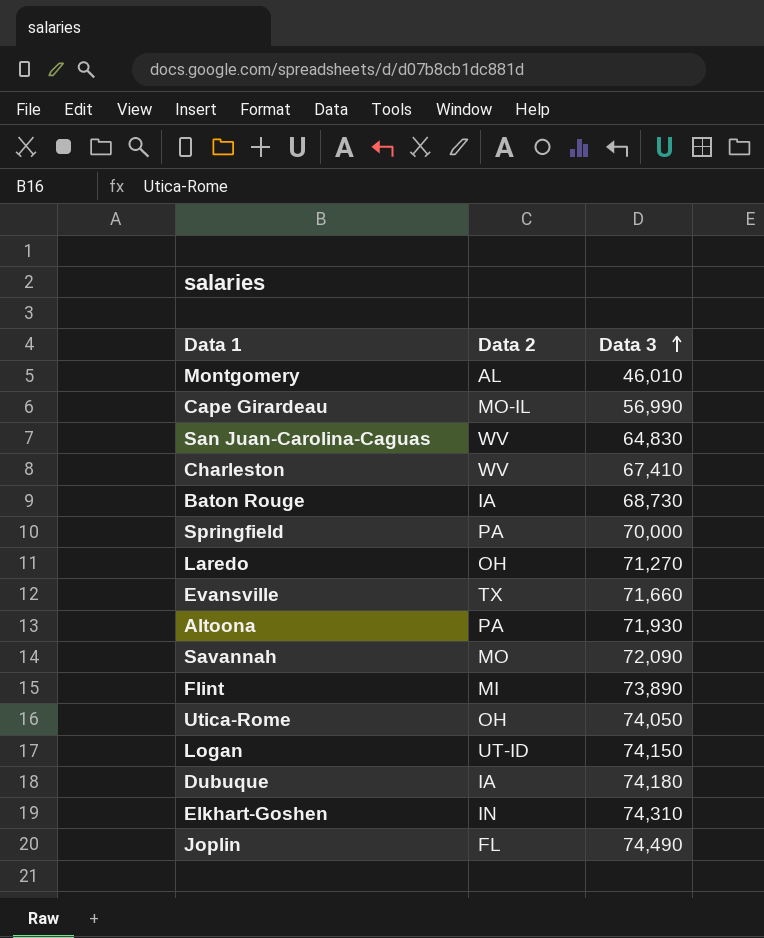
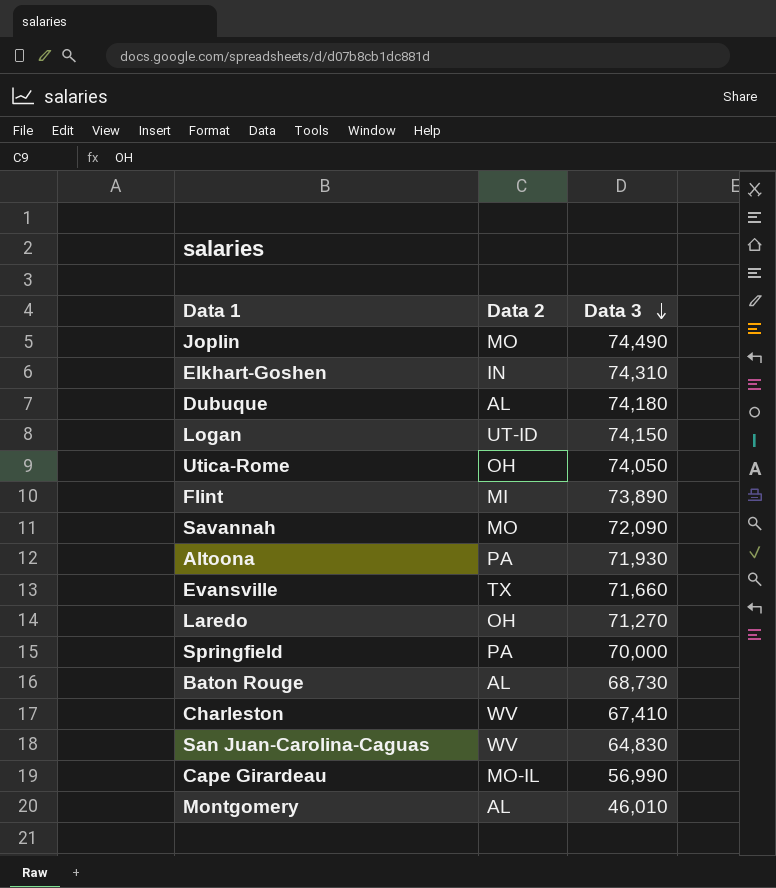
row order: Data 3 ascending -> Data 3 descending
Joplin | Data 2: FL -> MO
Dubuque | Data 2: IA -> AL
Baton Rouge | Data 2: IA -> AL

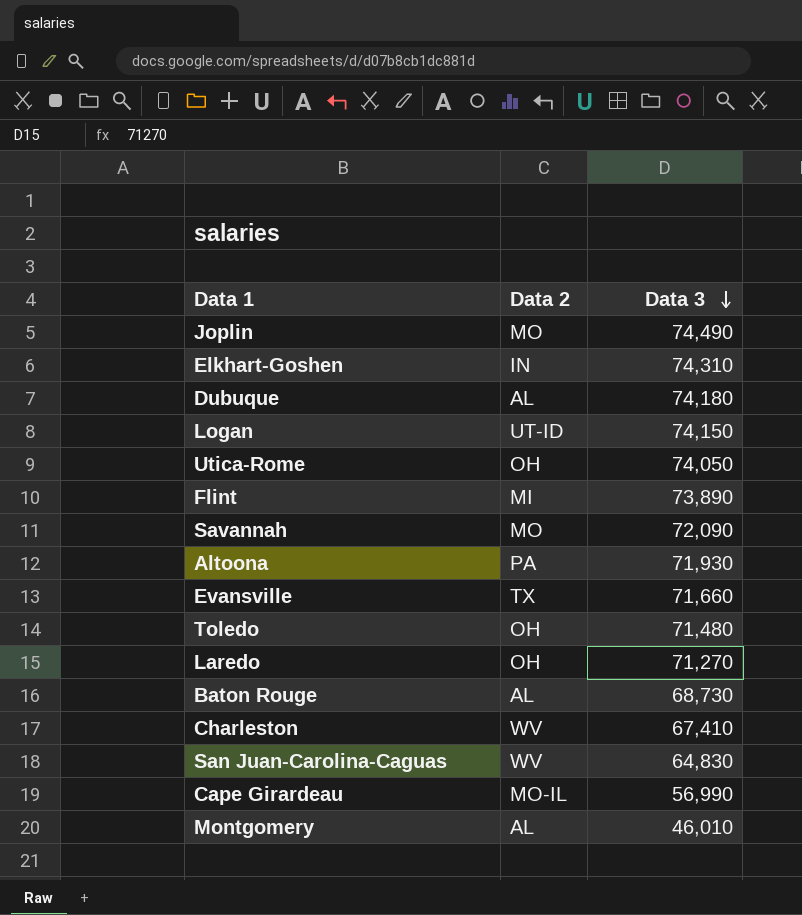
row Springfield: PA | 70,000 -> none
row Toledo: none -> OH | 71,480

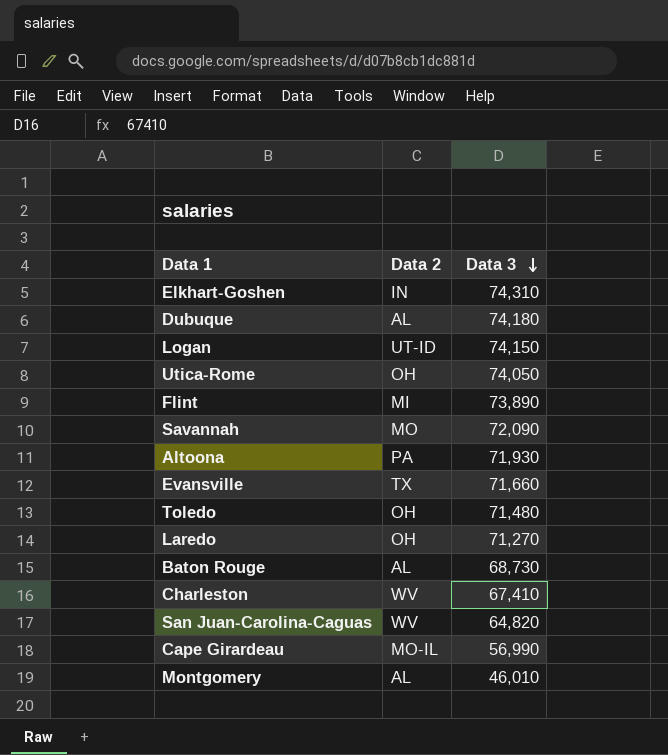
row Joplin: MO | 74,490 -> none
San Juan-Carolina-Caguas | Data 3: 64,830 -> 64,820

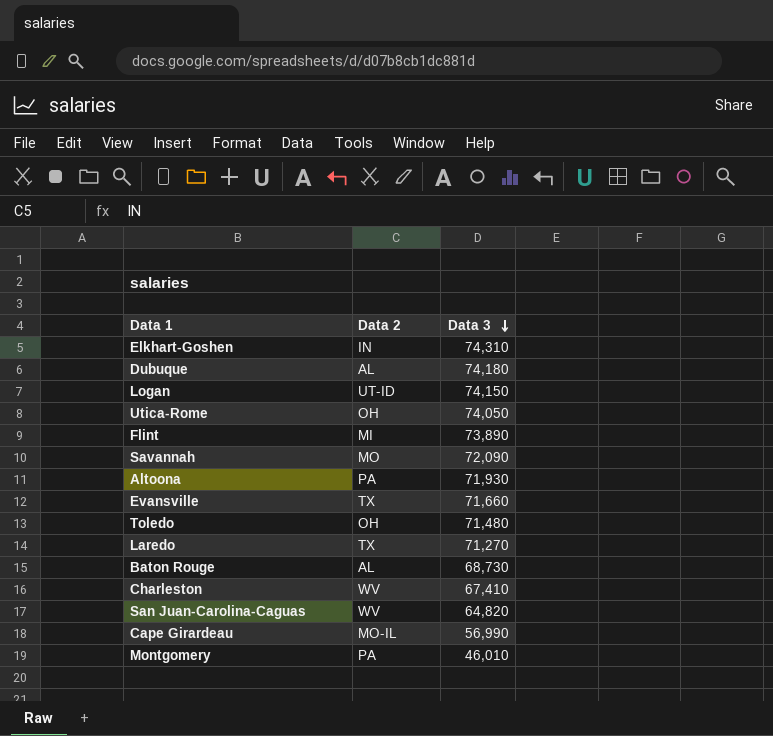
Laredo | Data 2: OH -> TX
Montgomery | Data 2: AL -> PA

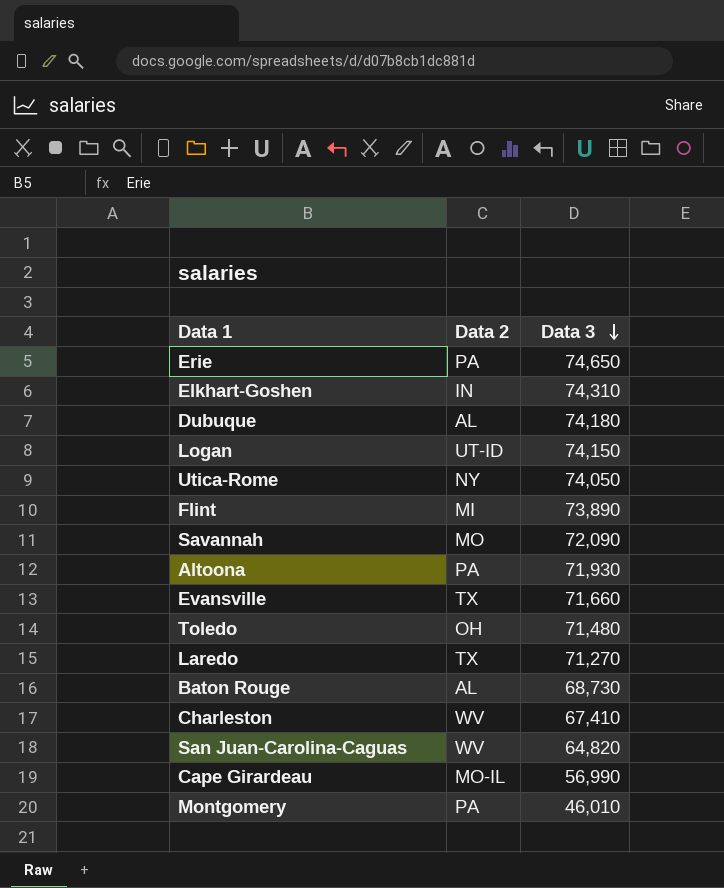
row Erie: none -> PA | 74,650
Utica-Rome | Data 2: OH -> NY

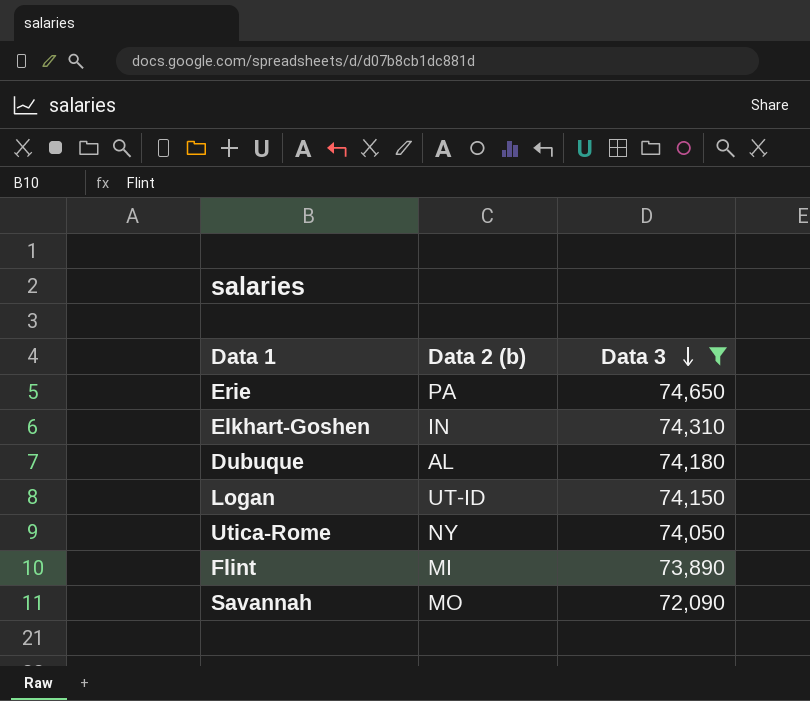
filter: none -> Data 3 >= 72,090
column name: Data 2 -> Data 2 (b)

